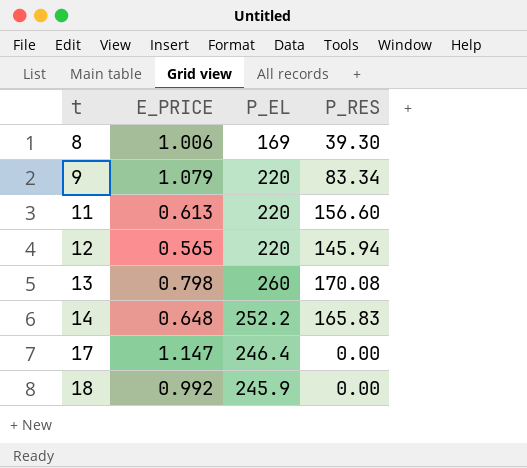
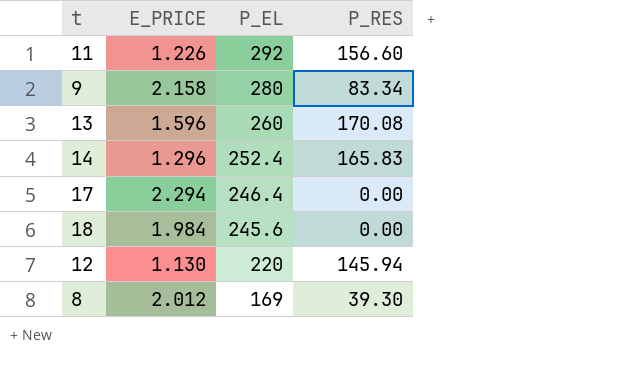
row order: t ascending -> P_EL descending
11 | E_PRICE: 0.613 -> 1.226
11 | P_EL: 220 -> 292
9 | E_PRICE: 1.079 -> 2.158
9 | P_EL: 220 -> 280
13 | E_PRICE: 0.798 -> 1.596
14 | E_PRICE: 0.648 -> 1.296
14 | P_EL: 252.2 -> 252.4
17 | E_PRICE: 1.147 -> 2.294
18 | E_PRICE: 0.992 -> 1.984
18 | P_EL: 245.9 -> 245.6
12 | E_PRICE: 0.565 -> 1.130
8 | E_PRICE: 1.006 -> 2.012

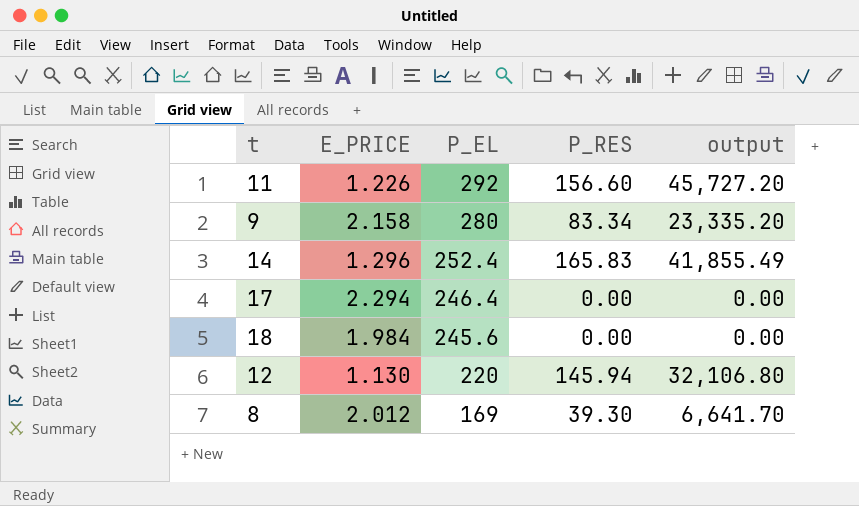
column output | formula: none -> [P_EL] * [P_RES]
row 13: 1.596 | 260 | 170.08 -> none

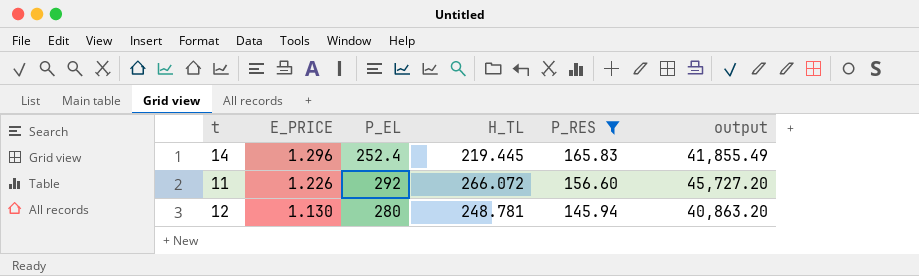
filter: none -> P_RES >= 145.94
row order: P_EL descending -> E_PRICE descending
column H_TL | position: none -> 4
12 | P_EL: 220 -> 280
12 | output: 32,106.80 -> 40,863.20

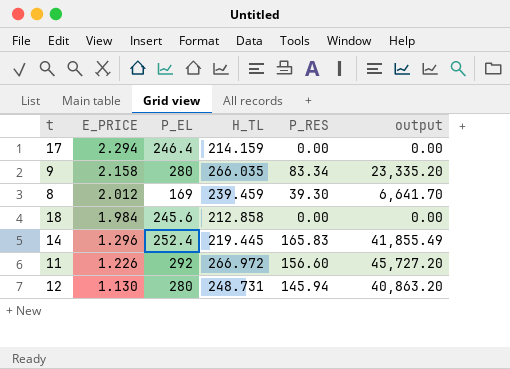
filter: P_RES >= 145.94 -> none
11 | H_TL: 266.072 -> 266.972
12 | H_TL: 248.781 -> 248.731

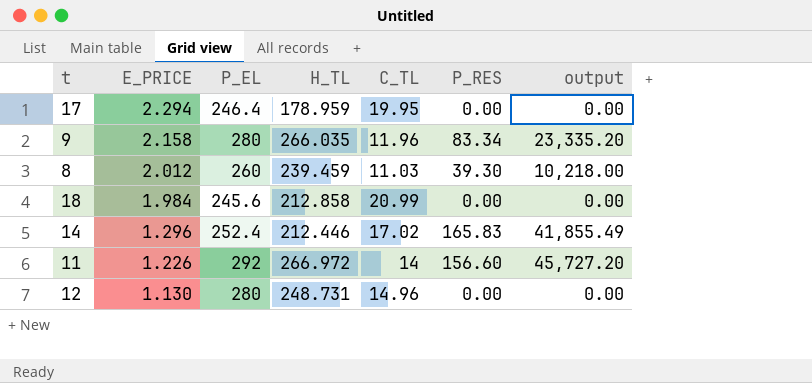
column C_TL | position: none -> 5
17 | H_TL: 214.159 -> 178.959
8 | P_EL: 169 -> 260
8 | output: 6,641.70 -> 10,218.00
14 | H_TL: 219.445 -> 212.446
12 | P_RES: 145.94 -> 0.00
12 | output: 40,863.20 -> 0.00

